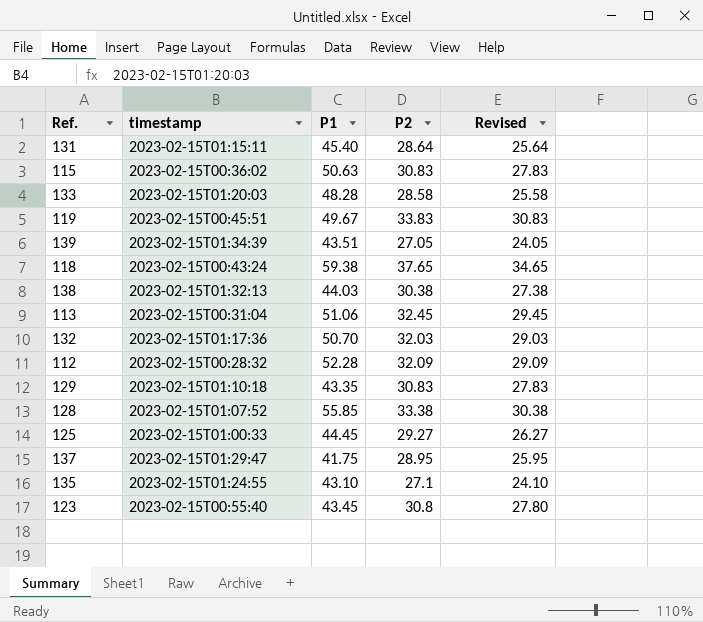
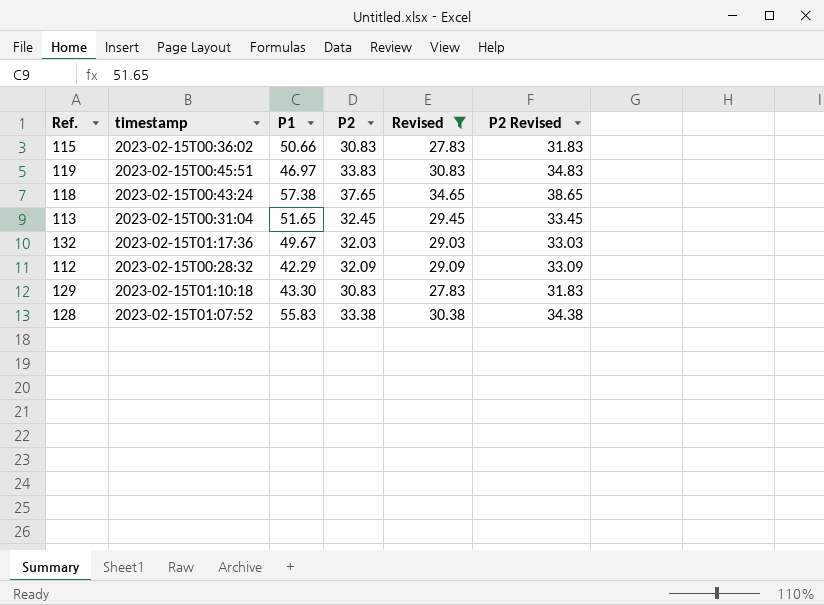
filter: none -> Revised >= 27.83
column P2 Revised | formula: none -> [P2] + 1
115 | P1: 50.63 -> 50.66
119 | P1: 49.67 -> 46.97
118 | P1: 59.38 -> 57.38
113 | P1: 51.06 -> 51.65
132 | P1: 50.70 -> 49.67
112 | P1: 52.28 -> 42.29
129 | P1: 43.35 -> 43.30
128 | P1: 55.85 -> 55.83

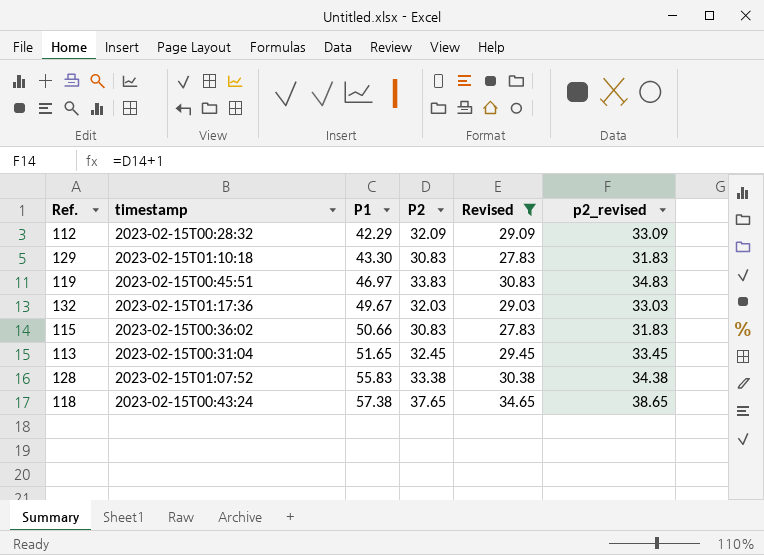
row order: none -> P1 ascending
column name: P2 Revised -> p2_revised

